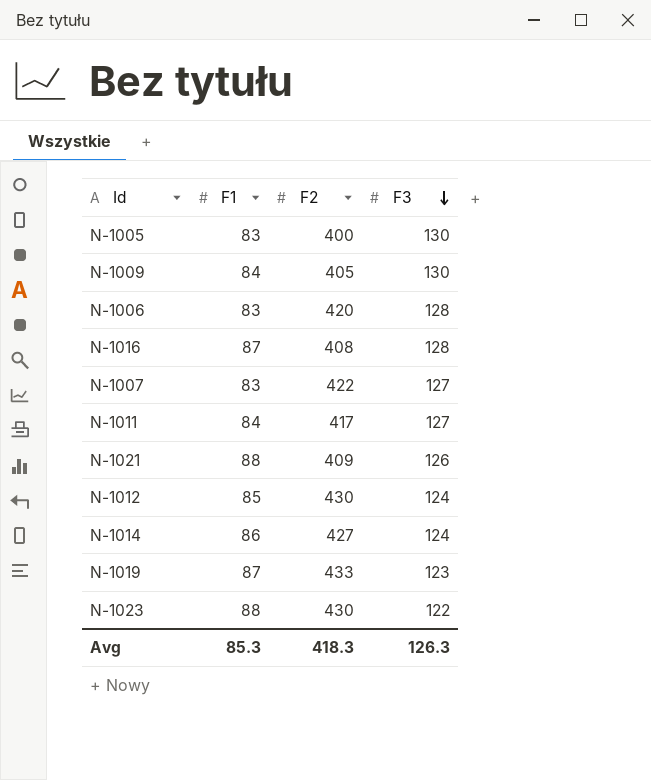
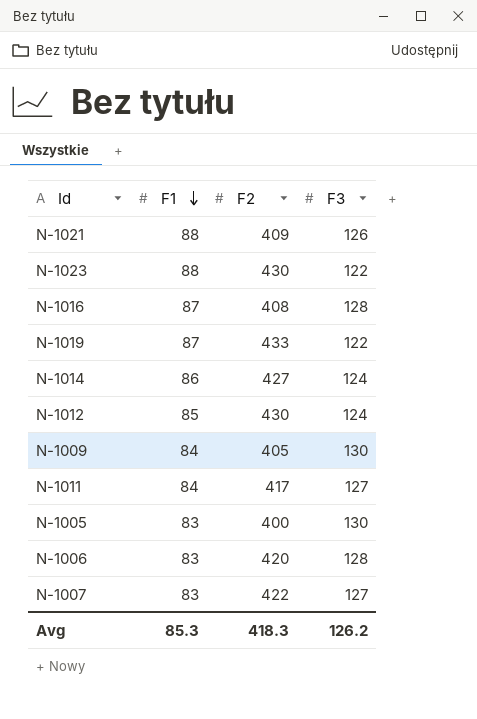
row order: F3 descending -> F1 descending
N-1019 | F3: 123 -> 122
Avg | F3: 126.3 -> 126.2

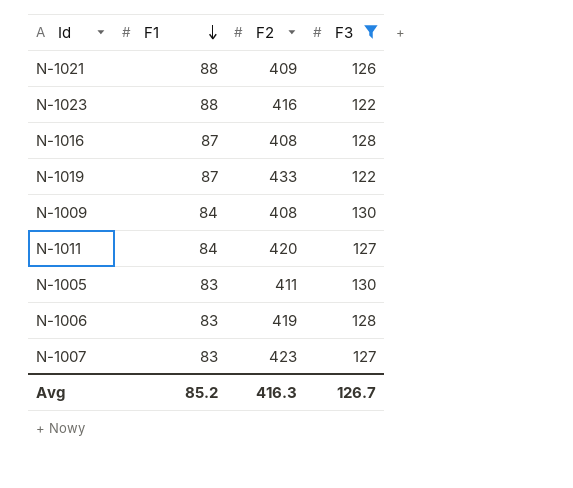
filter: none -> F3 != 124
N-1023 | F2: 430 -> 416
N-1009 | F2: 405 -> 408
N-1011 | F2: 417 -> 420
N-1005 | F2: 400 -> 411
N-1006 | F2: 420 -> 419
N-1007 | F2: 422 -> 423
Avg | F1: 85.3 -> 85.2
Avg | F2: 418.3 -> 416.3
Avg | F3: 126.2 -> 126.7

